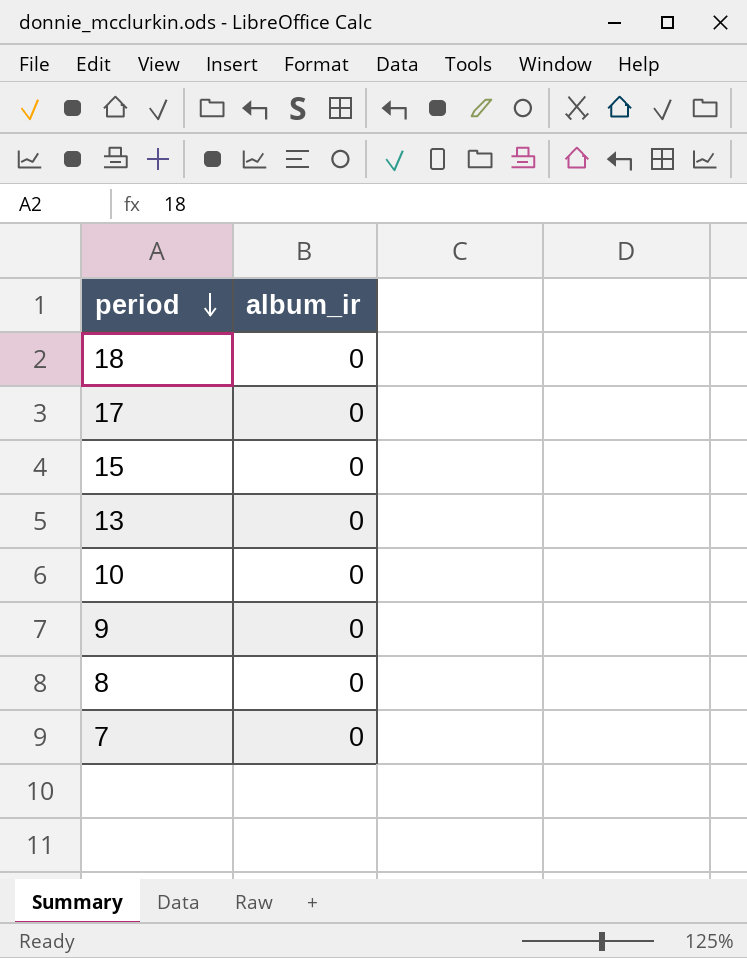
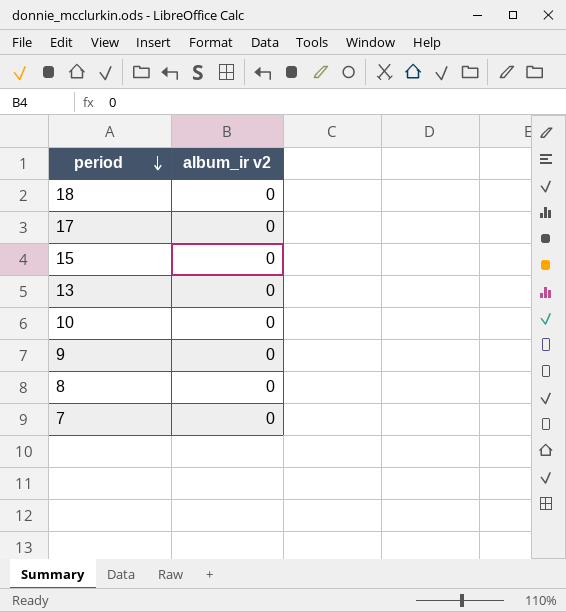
column name: album_ir -> album_ir v2

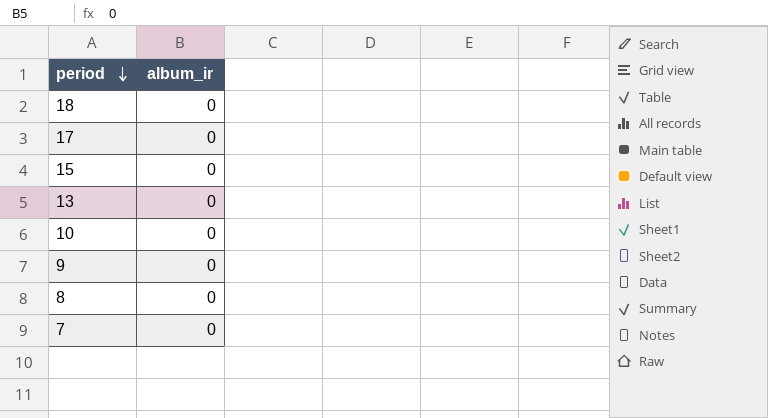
column name: album_ir v2 -> album_ir

